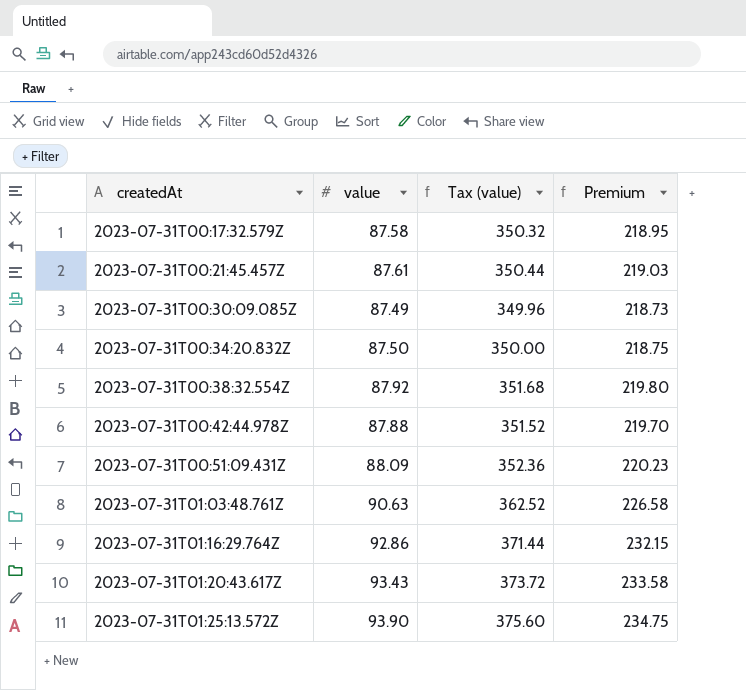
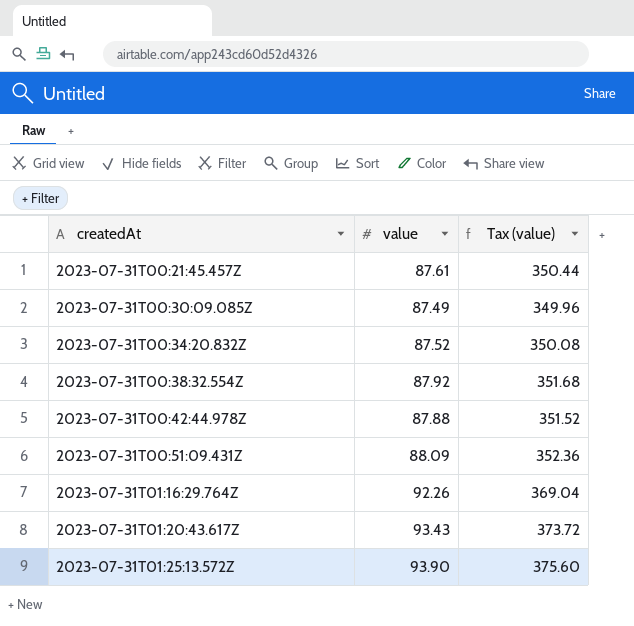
column Premium | formula: [value] * 2.5 -> none
row 2023-07-31T00:17:32.579Z: 87.58 | 350.32 | 218.95 -> none
row 2023-07-31T01:03:48.761Z: 90.63 | 362.52 | 226.58 -> none
2023-07-31T00:34:20.832Z | value: 87.50 -> 87.52
2023-07-31T00:34:20.832Z | Tax (value): 350.00 -> 350.08
2023-07-31T01:16:29.764Z | value: 92.86 -> 92.26
2023-07-31T01:16:29.764Z | Tax (value): 371.44 -> 369.04

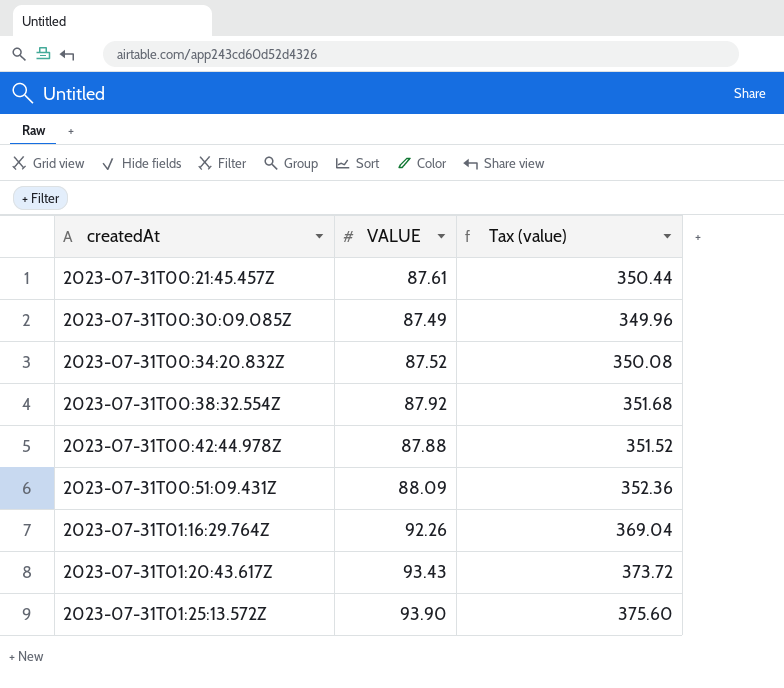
column name: value -> VALUE

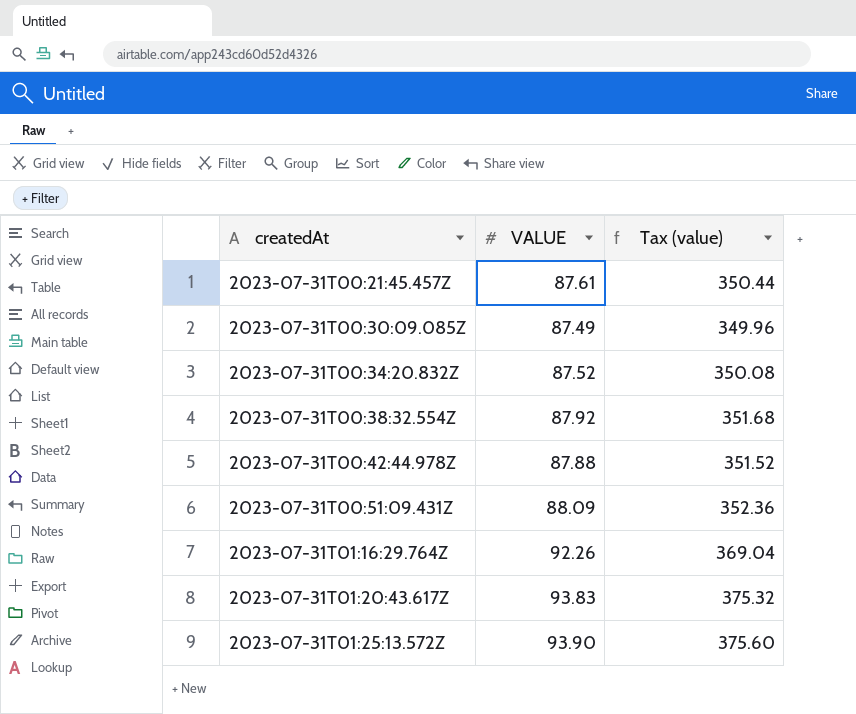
2023-07-31T01:20:43.617Z | VALUE: 93.43 -> 93.83
2023-07-31T01:20:43.617Z | Tax (value): 373.72 -> 375.32

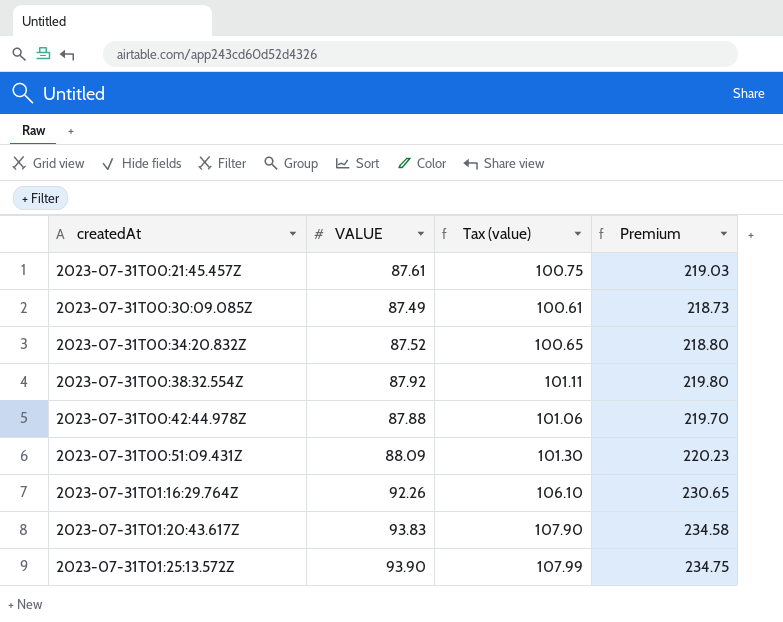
column Tax (value) | formula: [VALUE] * 4 -> [VALUE] * 1.15
column Premium | formula: none -> [VALUE] * 2.5

